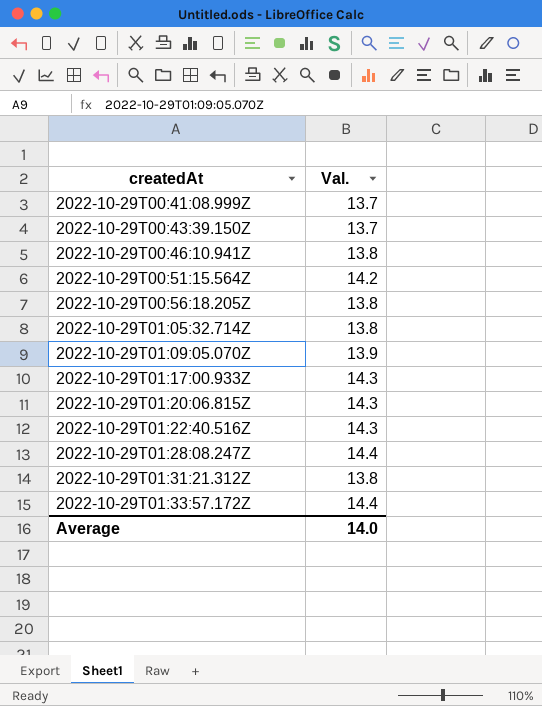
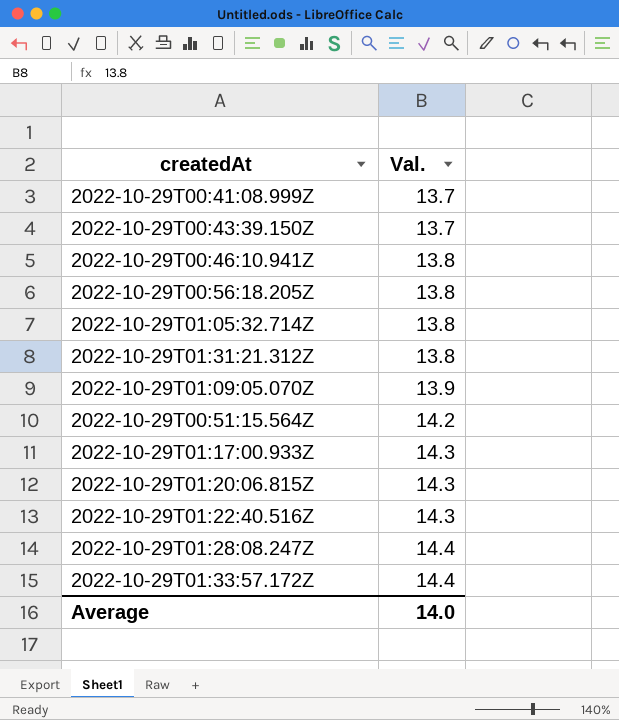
row order: createdAt ascending -> Val. ascending

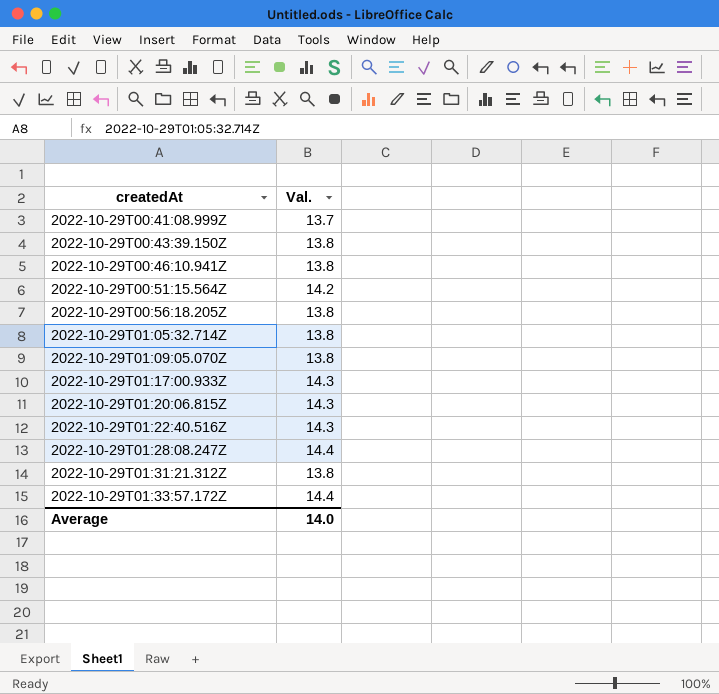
row order: Val. ascending -> createdAt ascending
2022-10-29T00:43:39.150Z | Val.: 13.7 -> 13.8
2022-10-29T01:09:05.070Z | Val.: 13.9 -> 13.8

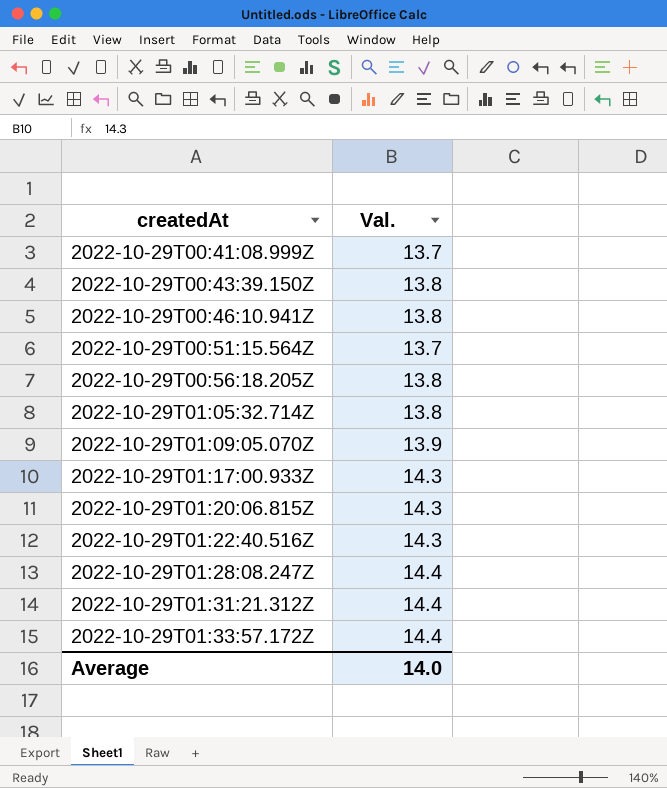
2022-10-29T00:51:15.564Z | Val.: 14.2 -> 13.7
2022-10-29T01:09:05.070Z | Val.: 13.8 -> 13.9
2022-10-29T01:31:21.312Z | Val.: 13.8 -> 14.4

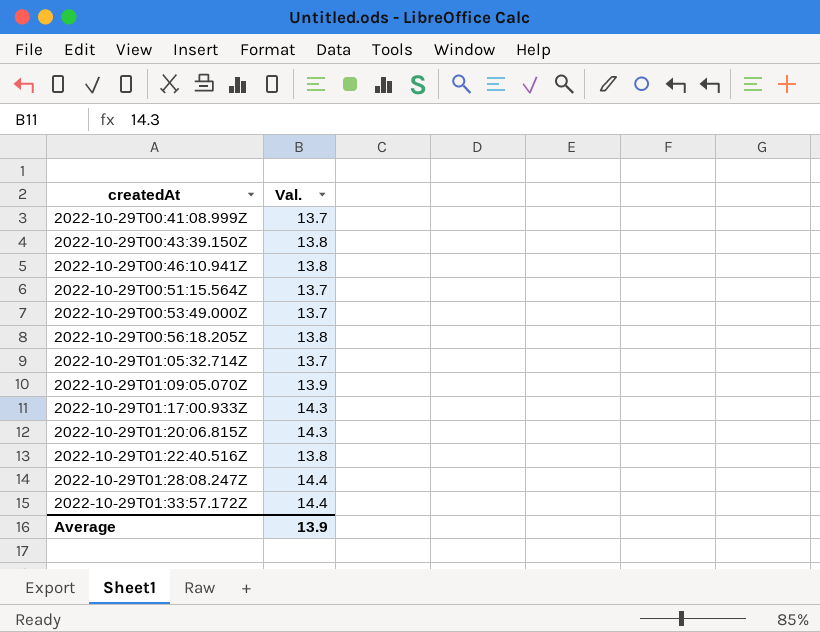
row 2022-10-29T01:31:21.312Z: 14.4 -> none
row 2022-10-29T00:53:49.000Z: none -> 13.7
2022-10-29T01:05:32.714Z | Val.: 13.8 -> 13.7
2022-10-29T01:22:40.516Z | Val.: 14.3 -> 13.8
Average | Val.: 14.0 -> 13.9

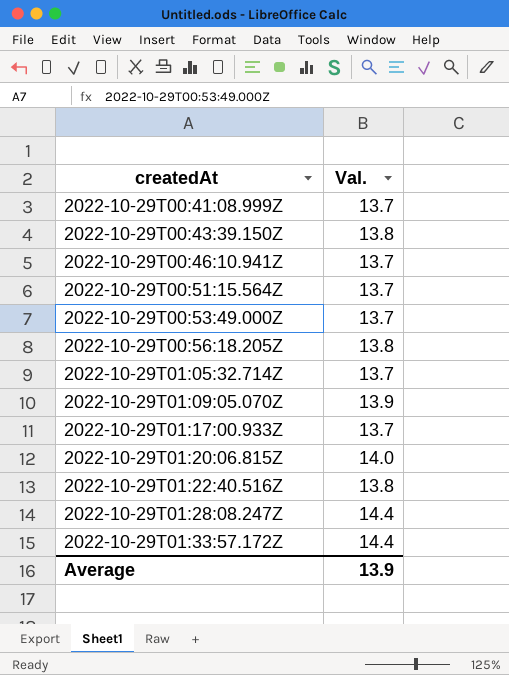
2022-10-29T00:46:10.941Z | Val.: 13.8 -> 13.7
2022-10-29T01:17:00.933Z | Val.: 14.3 -> 13.7
2022-10-29T01:20:06.815Z | Val.: 14.3 -> 14.0

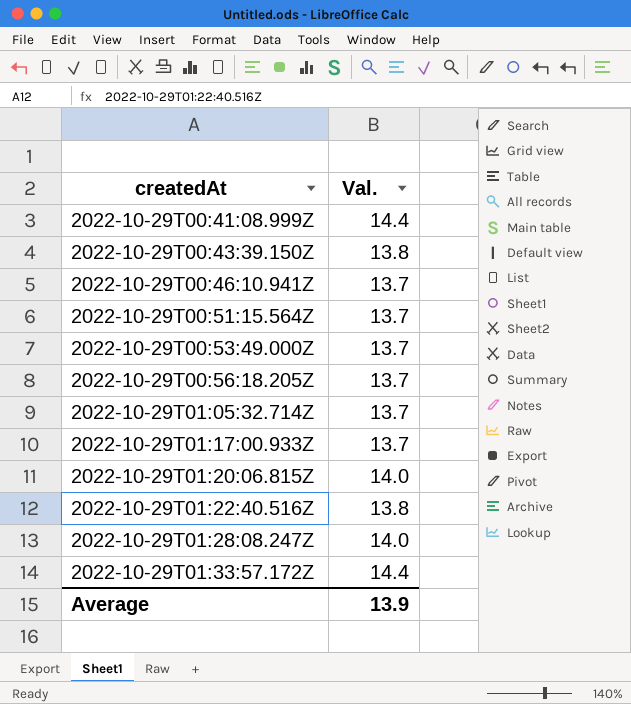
row 2022-10-29T01:09:05.070Z: 13.9 -> none
2022-10-29T00:41:08.999Z | Val.: 13.7 -> 14.4
2022-10-29T00:56:18.205Z | Val.: 13.8 -> 13.7
2022-10-29T01:28:08.247Z | Val.: 14.4 -> 14.0

